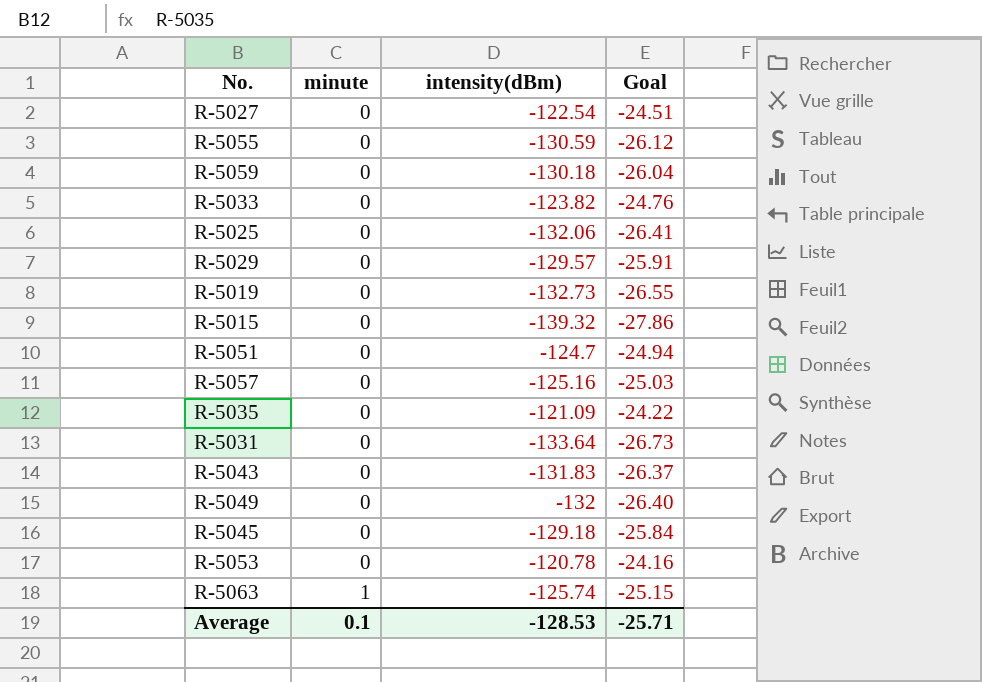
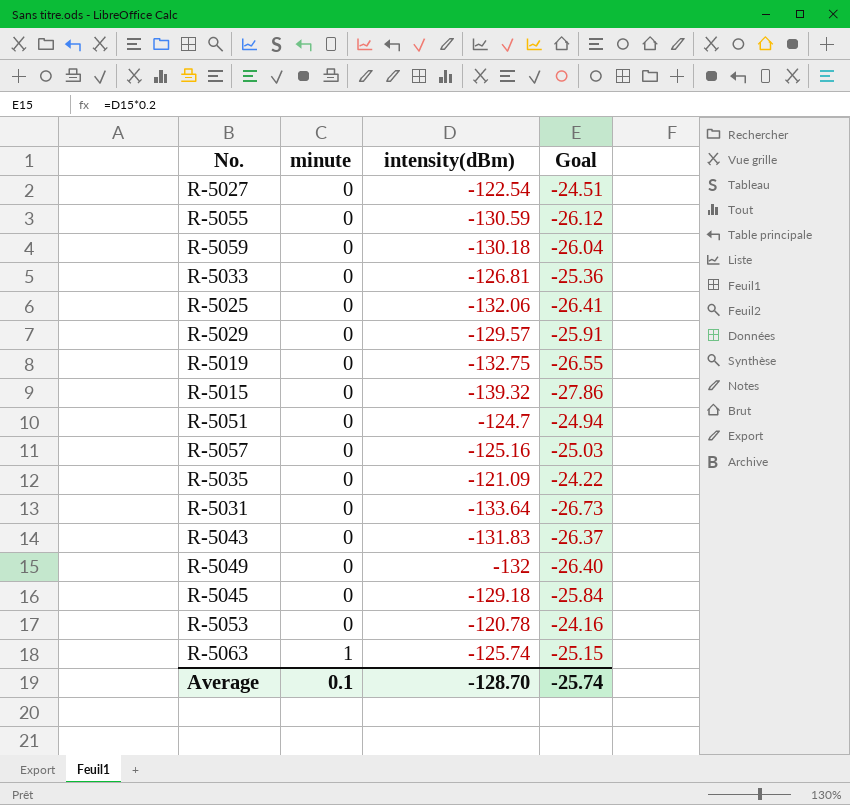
R-5033 | intensity(dBm): -123.82 -> -126.81
R-5033 | Goal: -24.76 -> -25.36
R-5019 | intensity(dBm): -132.73 -> -132.75
Average | intensity(dBm): -128.53 -> -128.70
Average | Goal: -25.71 -> -25.74

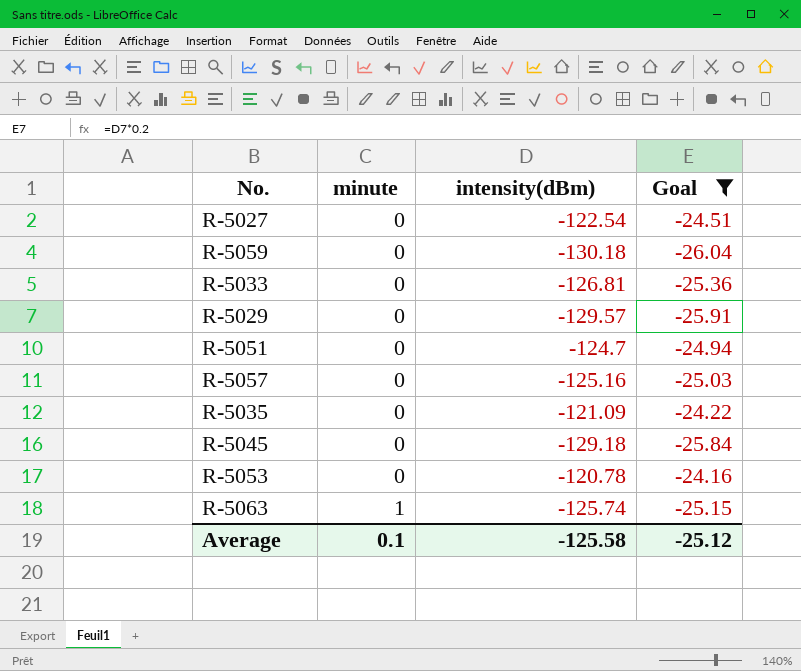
filter: none -> Goal >= -26.04
Average | intensity(dBm): -128.70 -> -125.58
Average | Goal: -25.74 -> -25.12

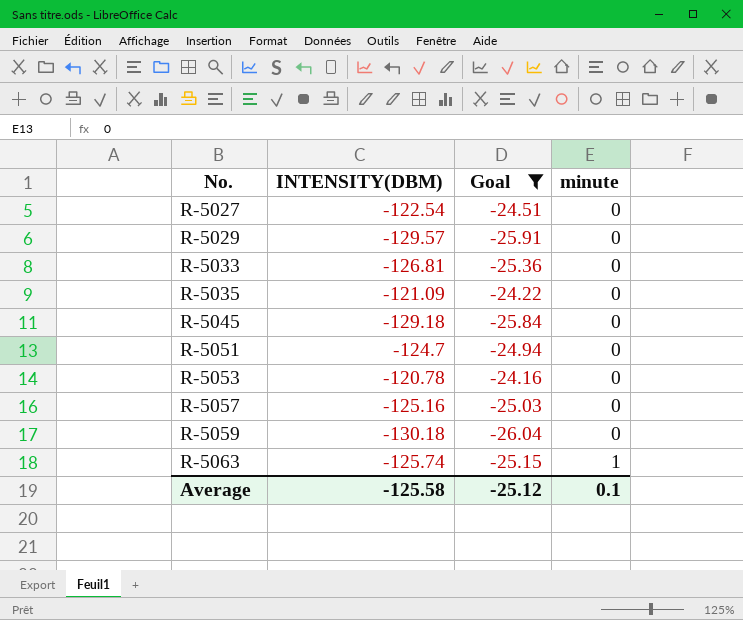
row order: minute ascending -> No. ascending
column name: intensity(dBm) -> INTENSITY(DBM)
column minute | position: 2 -> 4

